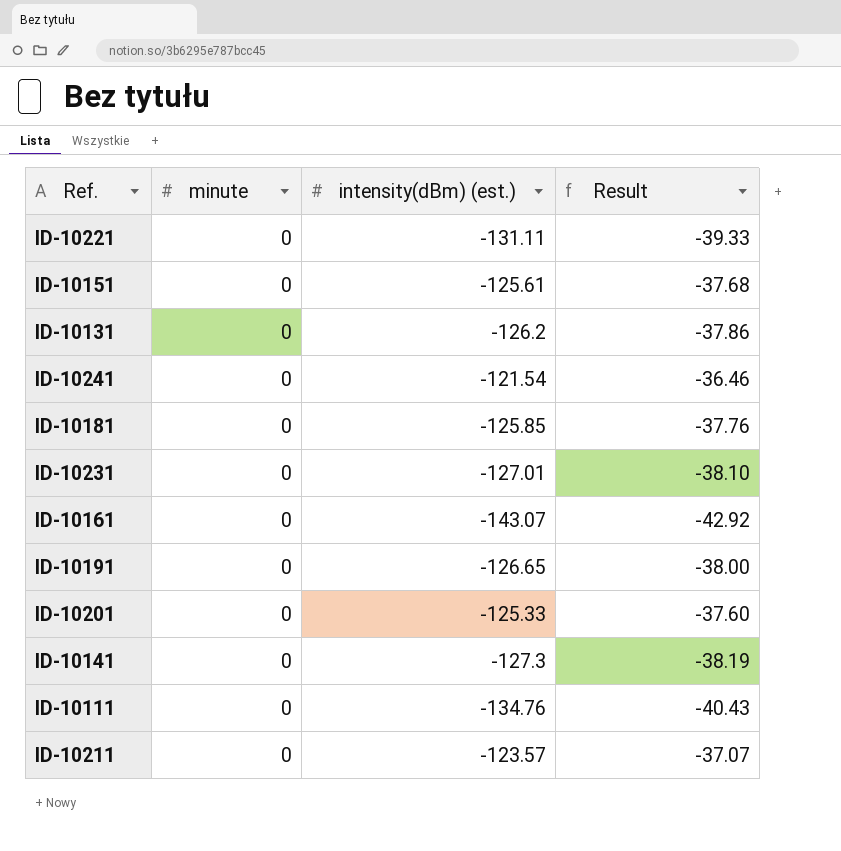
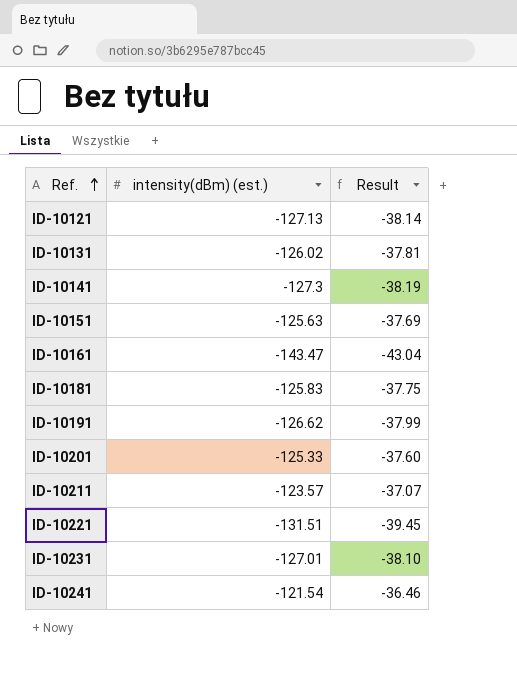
row order: none -> Ref. ascending
column minute | position: 2 -> none
row ID-10111: 0 | -134.76 | -40.43 -> none
row ID-10121: none -> -127.13 | -38.14
ID-10131 | intensity(dBm) (est.): -126.2 -> -126.02
ID-10131 | Result: -37.86 -> -37.81
ID-10151 | intensity(dBm) (est.): -125.61 -> -125.63
ID-10151 | Result: -37.68 -> -37.69
ID-10161 | intensity(dBm) (est.): -143.07 -> -143.47
ID-10161 | Result: -42.92 -> -43.04
ID-10181 | intensity(dBm) (est.): -125.85 -> -125.83
ID-10181 | Result: -37.76 -> -37.75
ID-10191 | intensity(dBm) (est.): -126.65 -> -126.62
ID-10191 | Result: -38.00 -> -37.99
ID-10221 | intensity(dBm) (est.): -131.11 -> -131.51
ID-10221 | Result: -39.33 -> -39.45

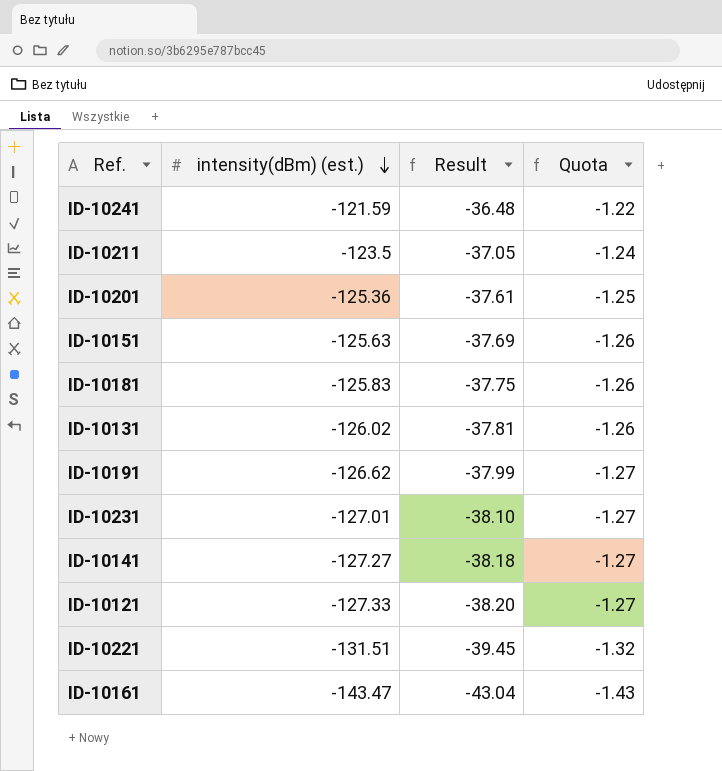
row order: Ref. ascending -> intensity(dBm) (est.) descending
column Quota | formula: none -> [intensity(dBm) (est.)] * 0.01
ID-10241 | intensity(dBm) (est.): -121.54 -> -121.59
ID-10241 | Result: -36.46 -> -36.48
ID-10211 | intensity(dBm) (est.): -123.57 -> -123.5
ID-10211 | Result: -37.07 -> -37.05
ID-10201 | intensity(dBm) (est.): -125.33 -> -125.36
ID-10201 | Result: -37.60 -> -37.61
ID-10141 | intensity(dBm) (est.): -127.3 -> -127.27
ID-10141 | Result: -38.19 -> -38.18
ID-10121 | intensity(dBm) (est.): -127.13 -> -127.33
ID-10121 | Result: -38.14 -> -38.20

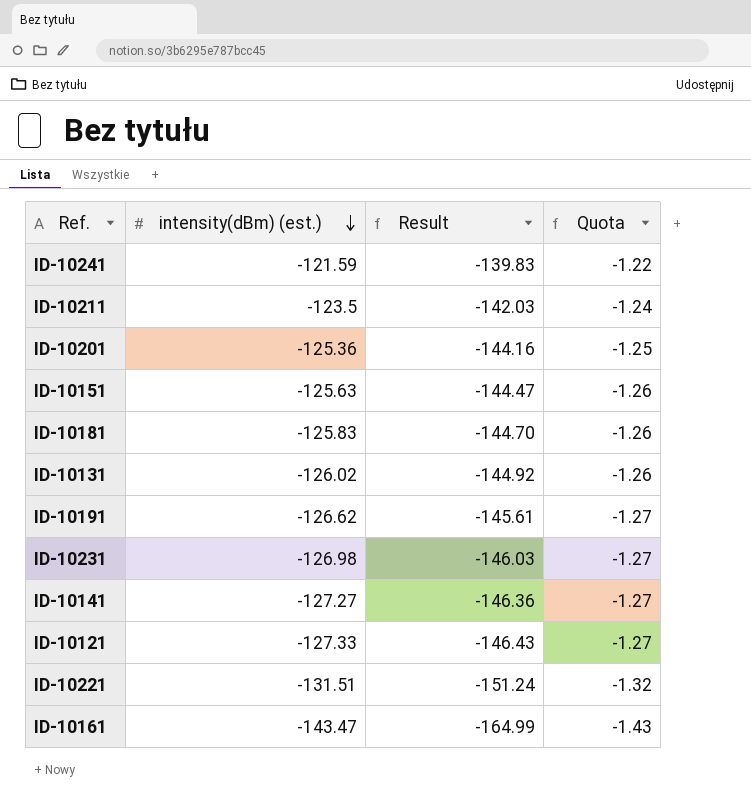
column Result | formula: [intensity(dBm) (est.)] * 0.3 -> [intensity(dBm) (est.)] * 1.15
ID-10231 | intensity(dBm) (est.): -127.01 -> -126.98

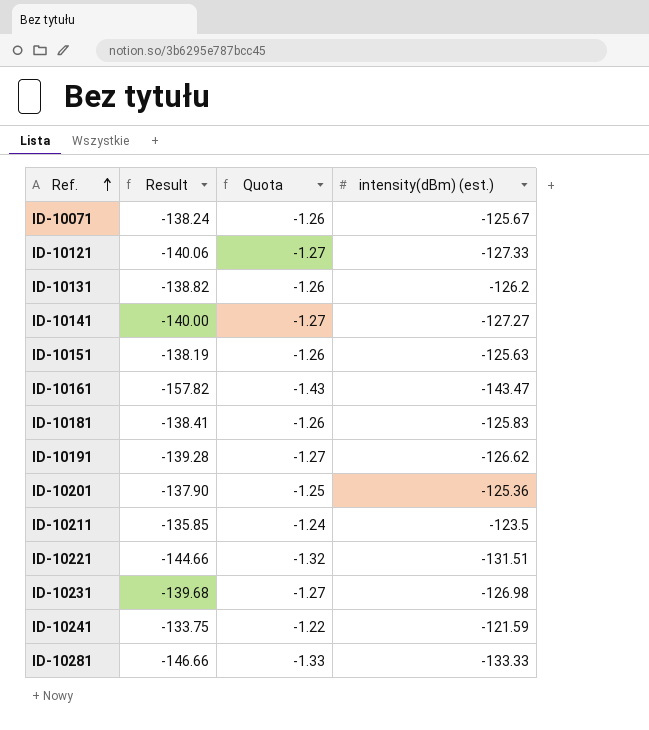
row order: intensity(dBm) (est.) descending -> Ref. ascending
column Result | formula: [intensity(dBm) (est.)] * 1.15 -> [intensity(dBm) (est.)] * 1.1
column intensity(dBm) (est.) | position: 2 -> 4
row ID-10071: none -> -138.24 | -1.26 | -125.67
ID-10131 | intensity(dBm) (est.): -126.02 -> -126.2
row ID-10281: none -> -146.66 | -1.33 | -133.33

